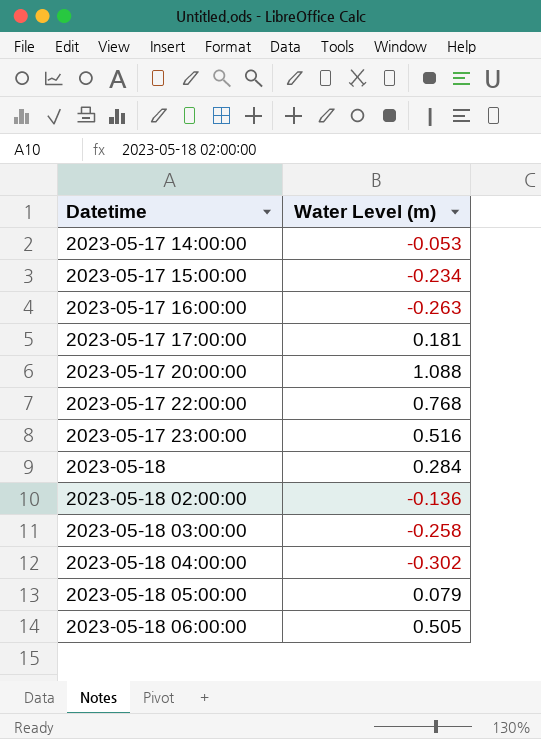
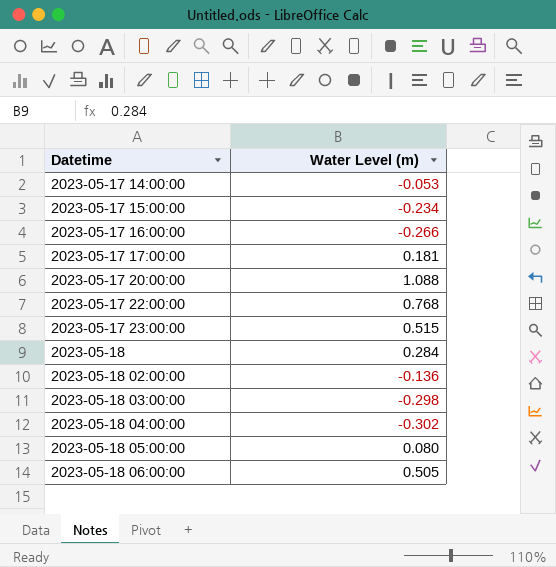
2023-05-17 16:00:00 | Water Level (m): -0.263 -> -0.266
2023-05-17 23:00:00 | Water Level (m): 0.516 -> 0.515
2023-05-18 03:00:00 | Water Level (m): -0.258 -> -0.298
2023-05-18 05:00:00 | Water Level (m): 0.079 -> 0.080

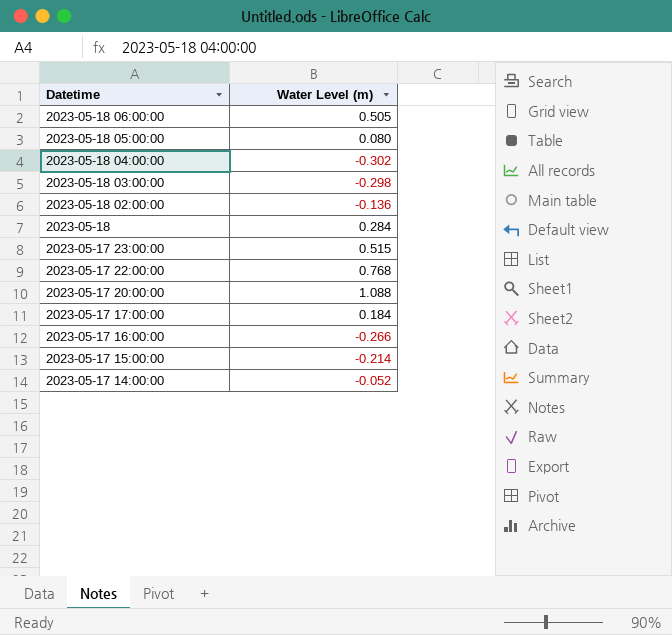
row order: Datetime ascending -> Datetime descending
2023-05-17 17:00:00 | Water Level (m): 0.181 -> 0.184
2023-05-17 15:00:00 | Water Level (m): -0.234 -> -0.214
2023-05-17 14:00:00 | Water Level (m): -0.053 -> -0.052

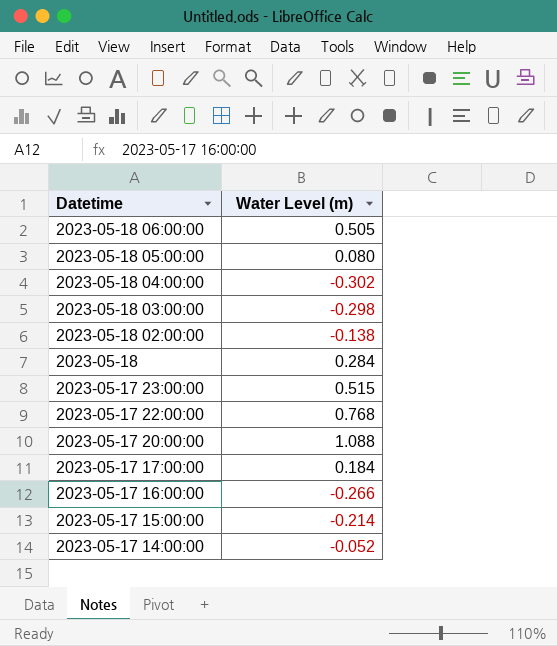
2023-05-18 02:00:00 | Water Level (m): -0.136 -> -0.138

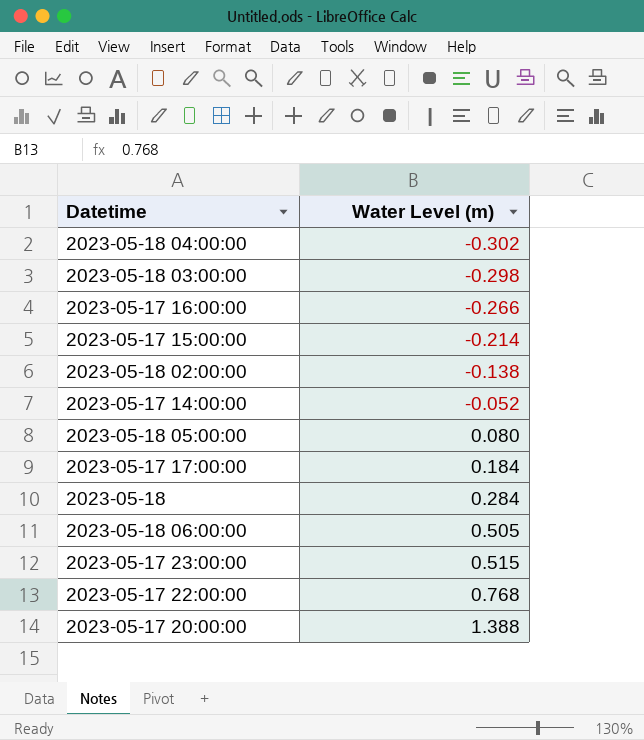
row order: Datetime descending -> Water Level (m) ascending
2023-05-17 20:00:00 | Water Level (m): 1.088 -> 1.388

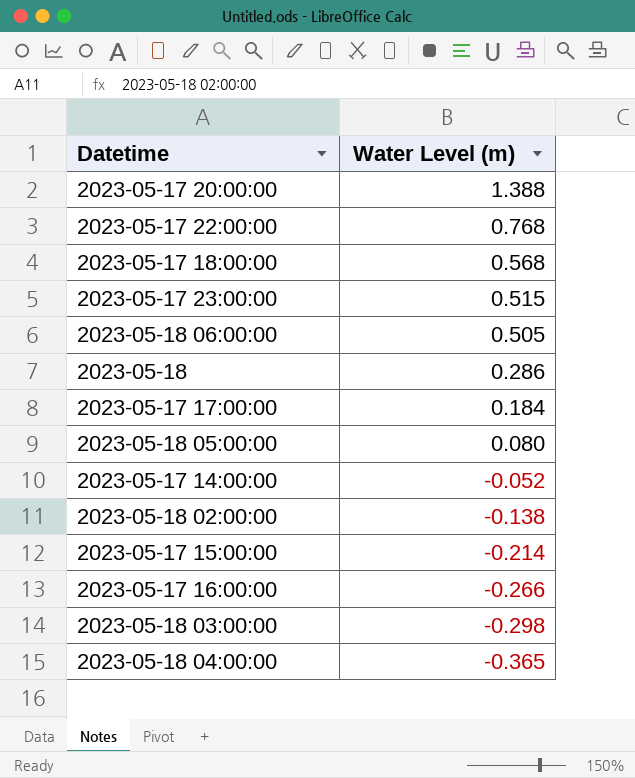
row order: Water Level (m) ascending -> Water Level (m) descending
row 2023-05-17 18:00:00: none -> 0.568
2023-05-18 | Water Level (m): 0.284 -> 0.286
2023-05-18 04:00:00 | Water Level (m): -0.302 -> -0.365

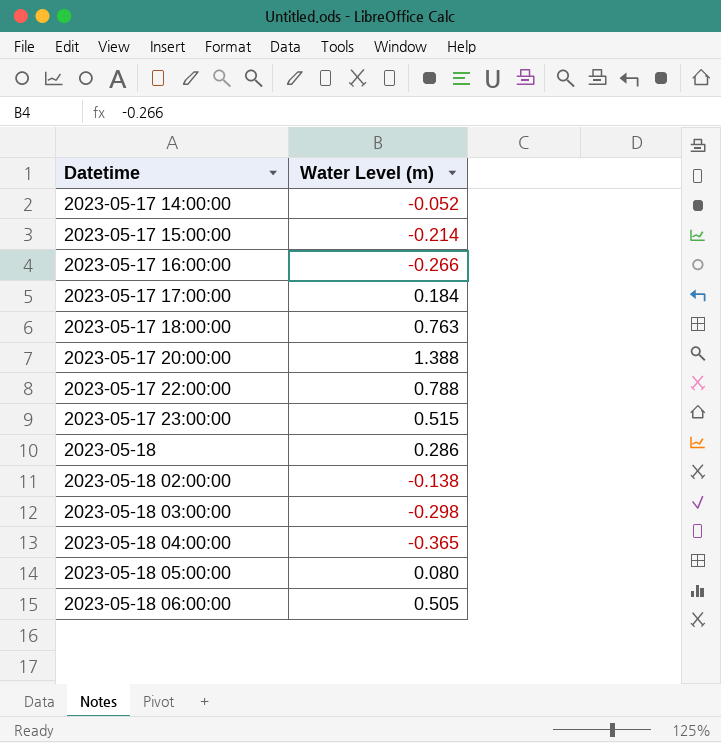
row order: Water Level (m) descending -> Datetime ascending
2023-05-17 18:00:00 | Water Level (m): 0.568 -> 0.763
2023-05-17 22:00:00 | Water Level (m): 0.768 -> 0.788

